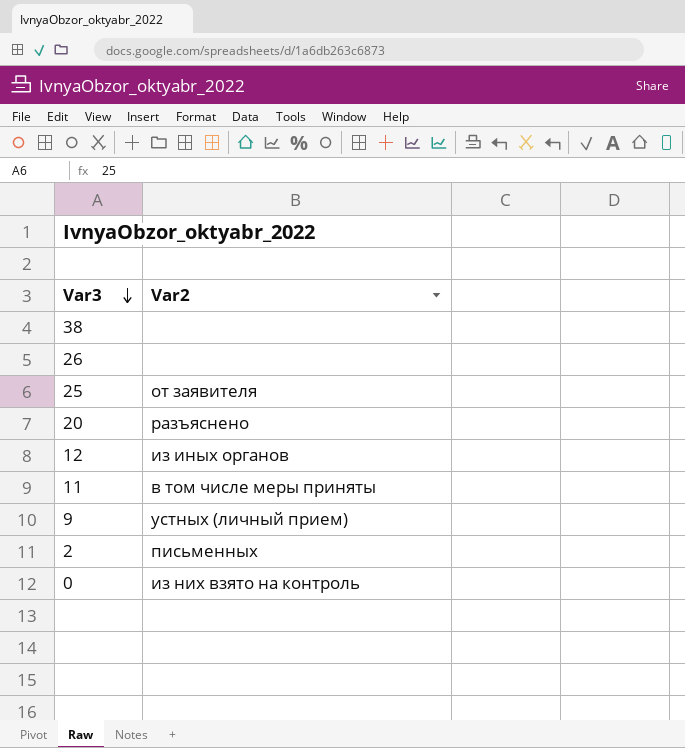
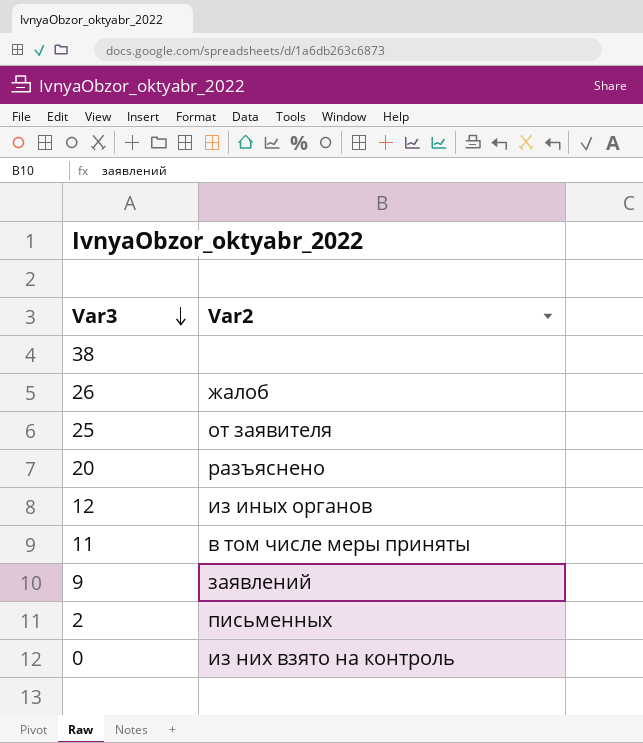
26 | Var2: none -> жалоб
9 | Var2: устных (личный прием) -> заявлений

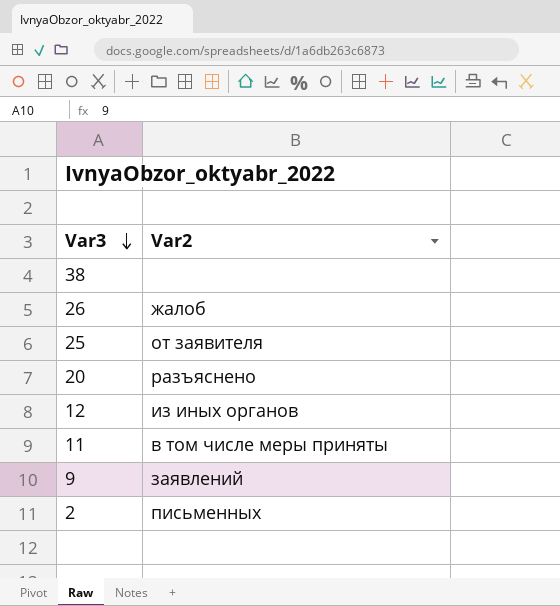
row 0: из них взято на контроль -> none

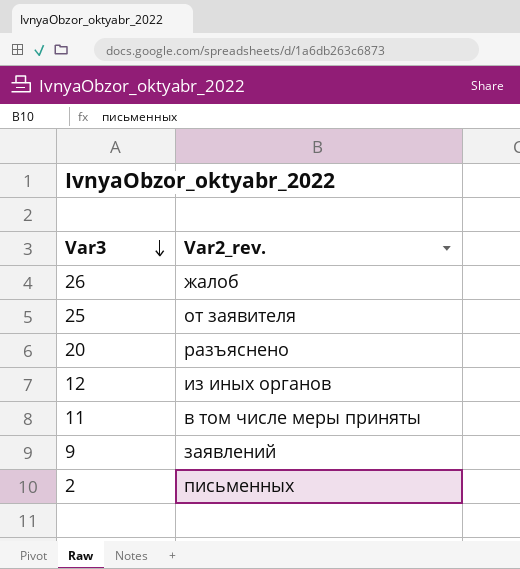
column name: Var2 -> Var2_rev.
row 38: none -> none

